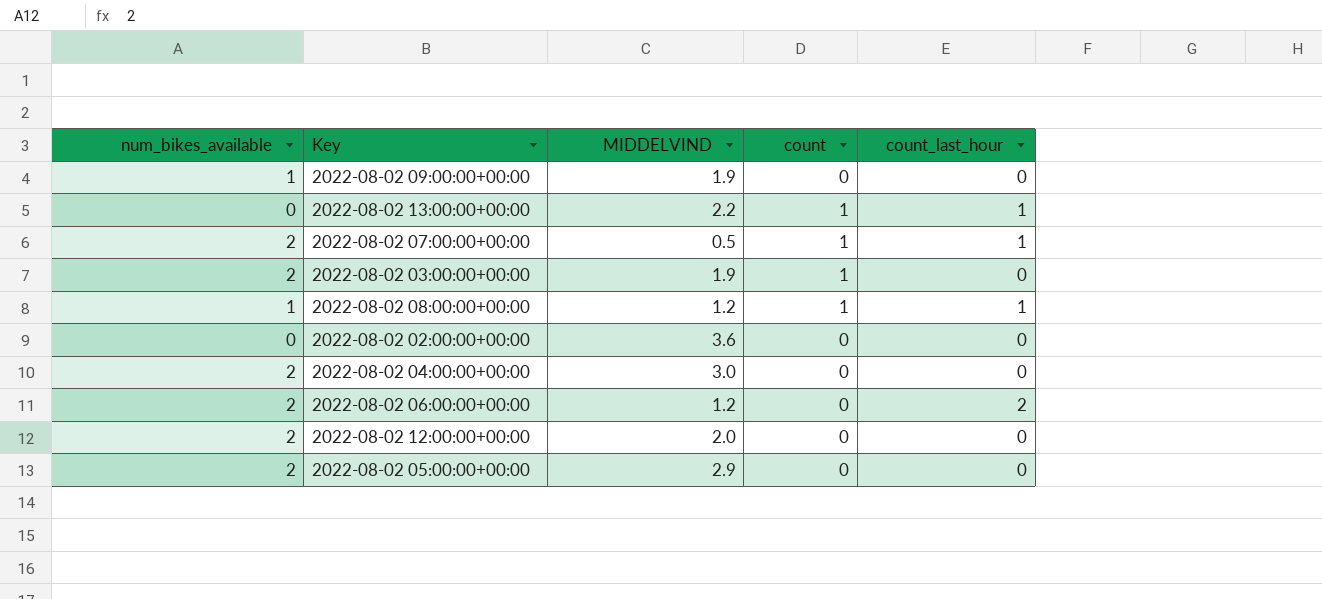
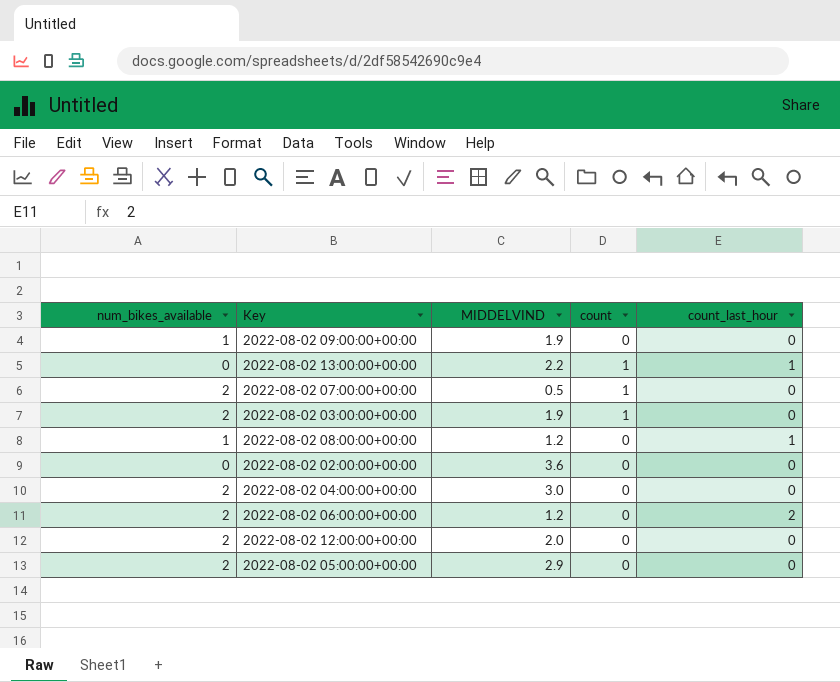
2022-08-02 07:00:00+00:00 | count_last_hour: 1 -> 0
2022-08-02 08:00:00+00:00 | count: 1 -> 0

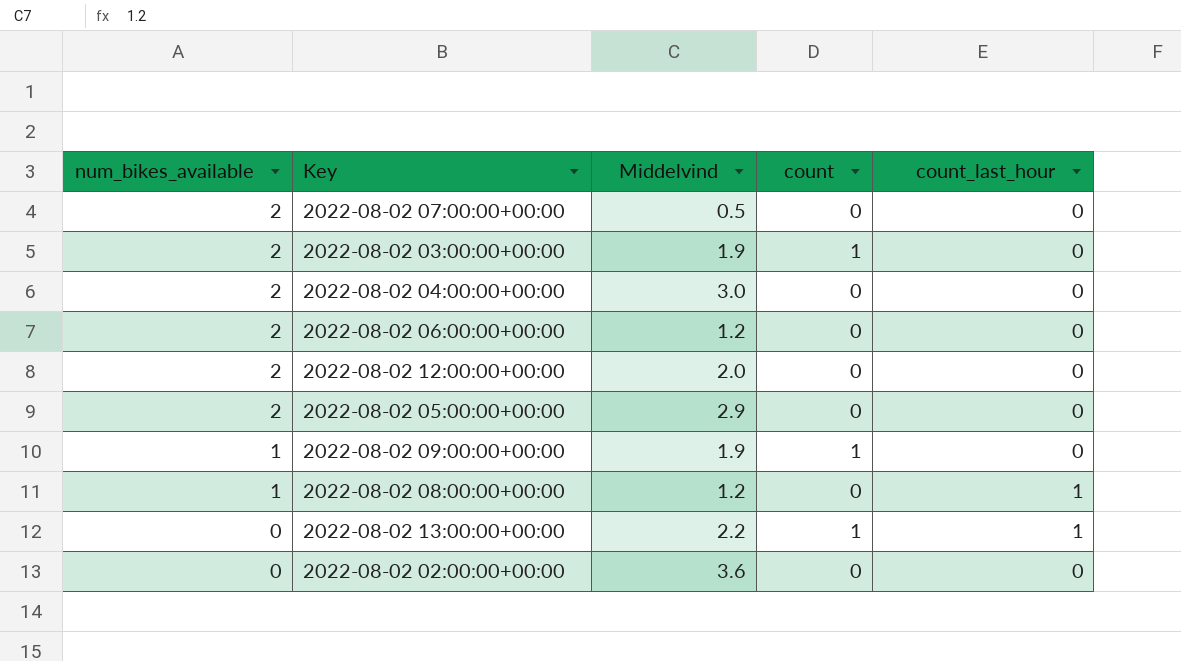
row order: none -> num_bikes_available descending
column name: MIDDELVIND -> Middelvind
2022-08-02 07:00:00+00:00 | count: 1 -> 0
2022-08-02 06:00:00+00:00 | count_last_hour: 2 -> 0
2022-08-02 09:00:00+00:00 | count: 0 -> 1

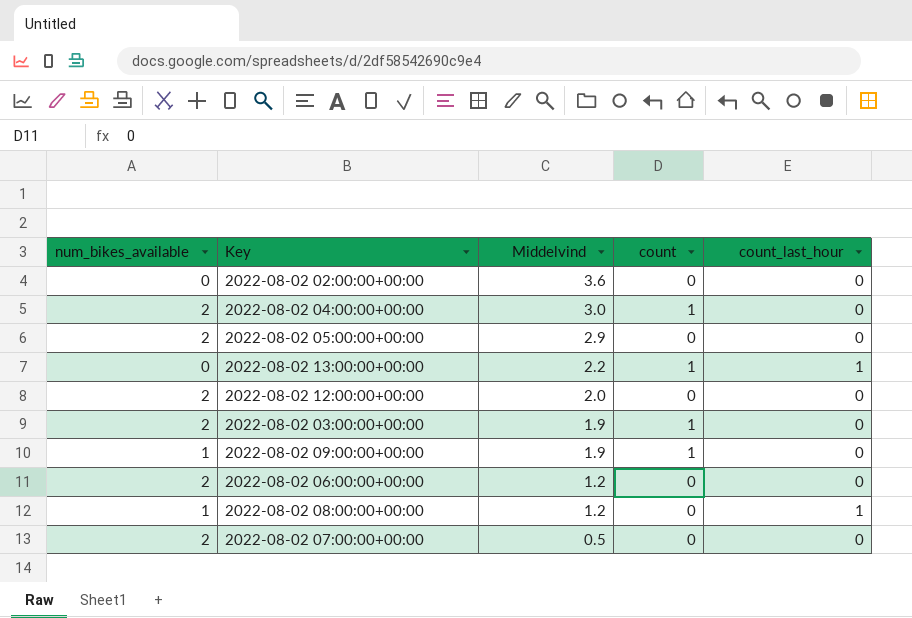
row order: num_bikes_available descending -> Middelvind descending
2022-08-02 04:00:00+00:00 | count: 0 -> 1

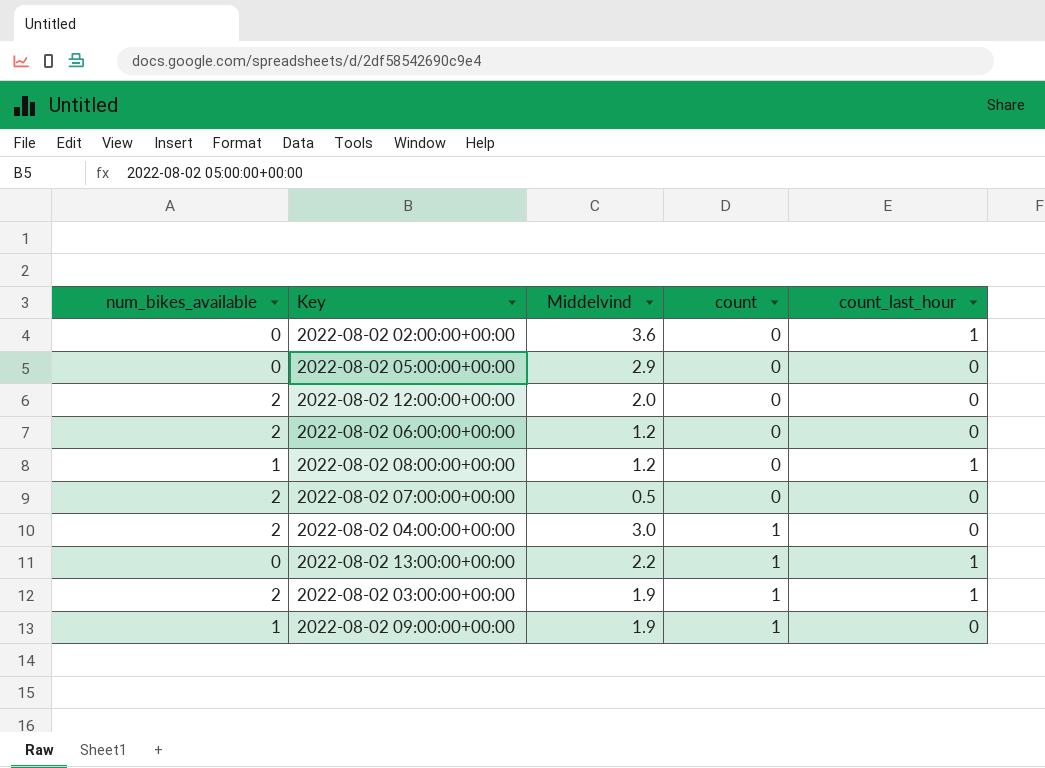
row order: Middelvind descending -> count ascending
2022-08-02 02:00:00+00:00 | count_last_hour: 0 -> 1
2022-08-02 05:00:00+00:00 | num_bikes_available: 2 -> 0
2022-08-02 03:00:00+00:00 | count_last_hour: 0 -> 1

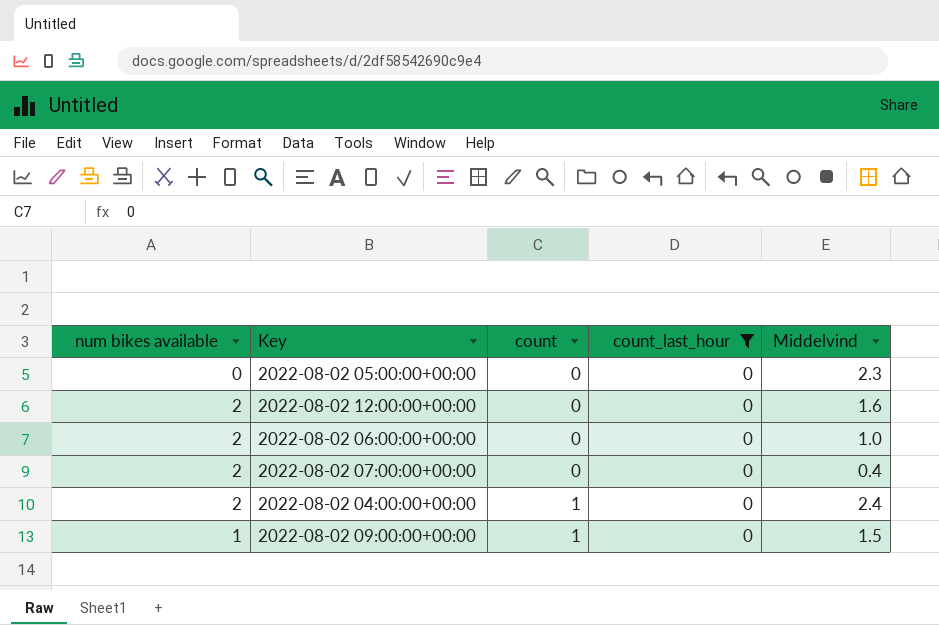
filter: none -> count_last_hour = 0
column name: num_bikes_available -> num bikes available
column Middelvind | position: 3 -> 5
2022-08-02 05:00:00+00:00 | Middelvind: 2.9 -> 2.3
2022-08-02 12:00:00+00:00 | Middelvind: 2.0 -> 1.6
2022-08-02 06:00:00+00:00 | Middelvind: 1.2 -> 1.0
2022-08-02 07:00:00+00:00 | Middelvind: 0.5 -> 0.4
2022-08-02 04:00:00+00:00 | Middelvind: 3.0 -> 2.4
2022-08-02 09:00:00+00:00 | Middelvind: 1.9 -> 1.5

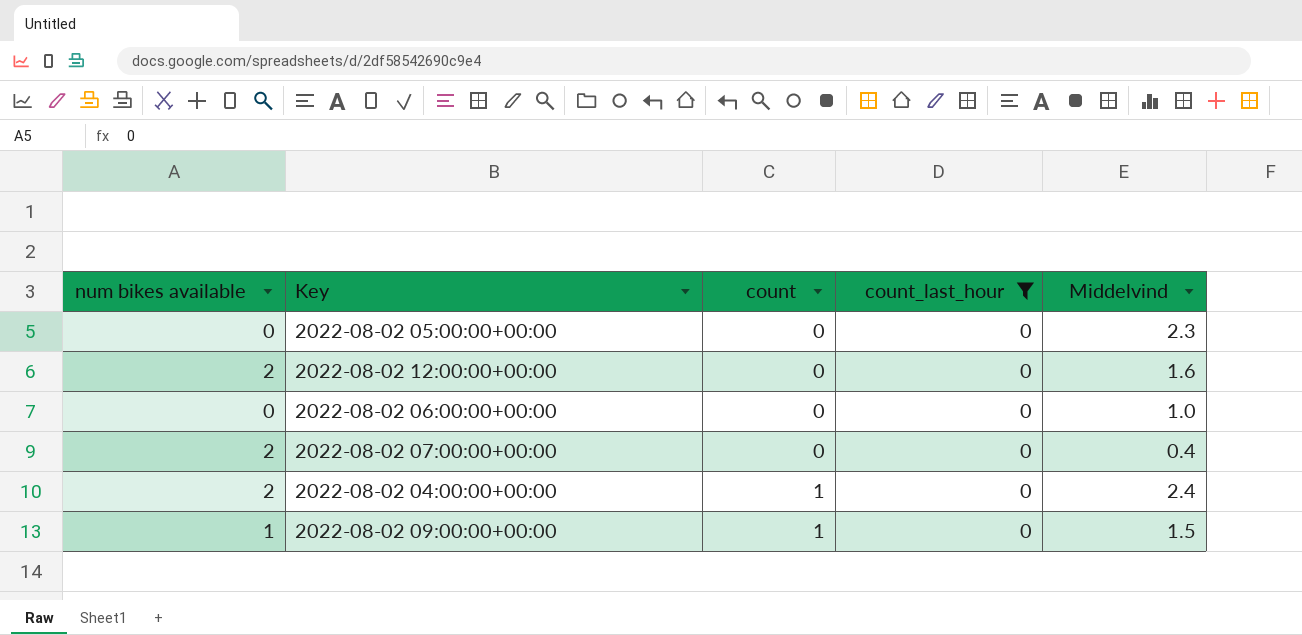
2022-08-02 06:00:00+00:00 | num bikes available: 2 -> 0

